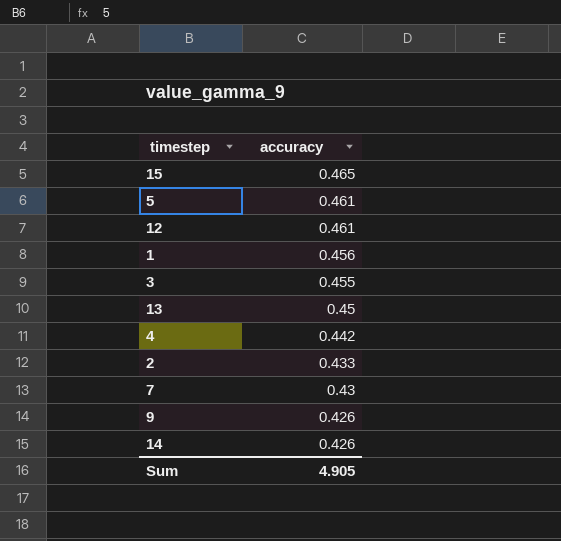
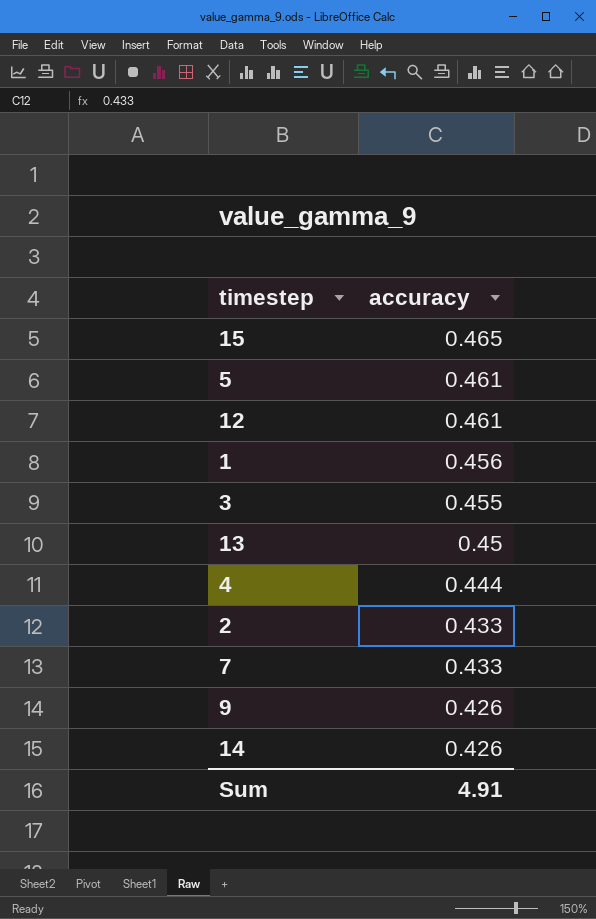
4 | accuracy: 0.442 -> 0.444
7 | accuracy: 0.43 -> 0.433
Sum | accuracy: 4.905 -> 4.91

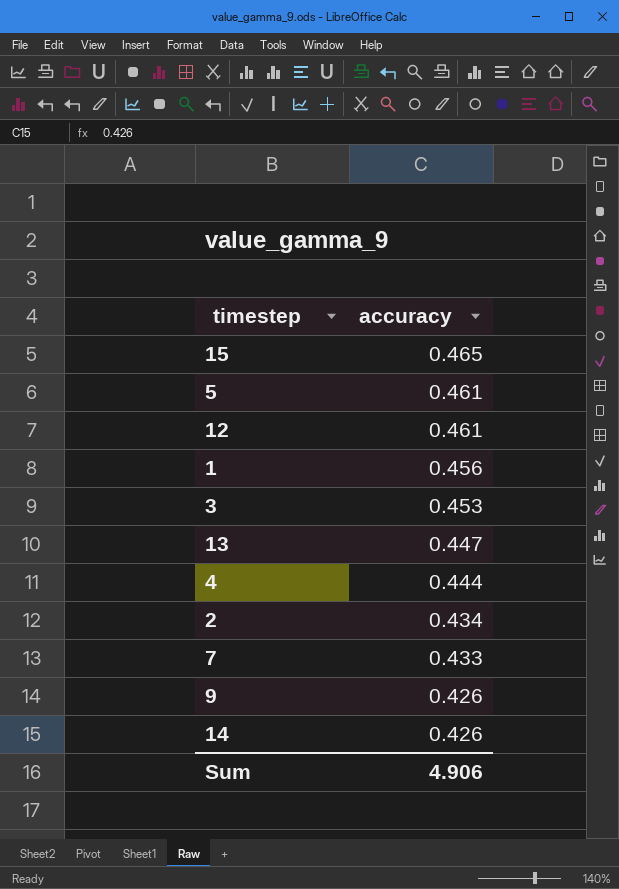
3 | accuracy: 0.455 -> 0.453
13 | accuracy: 0.45 -> 0.447
2 | accuracy: 0.433 -> 0.434
Sum | accuracy: 4.91 -> 4.906

